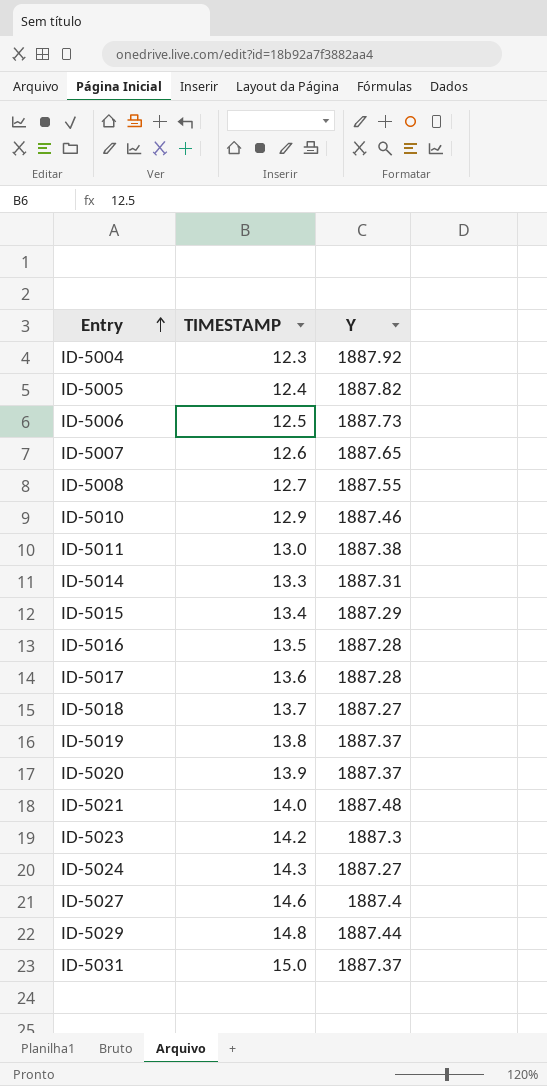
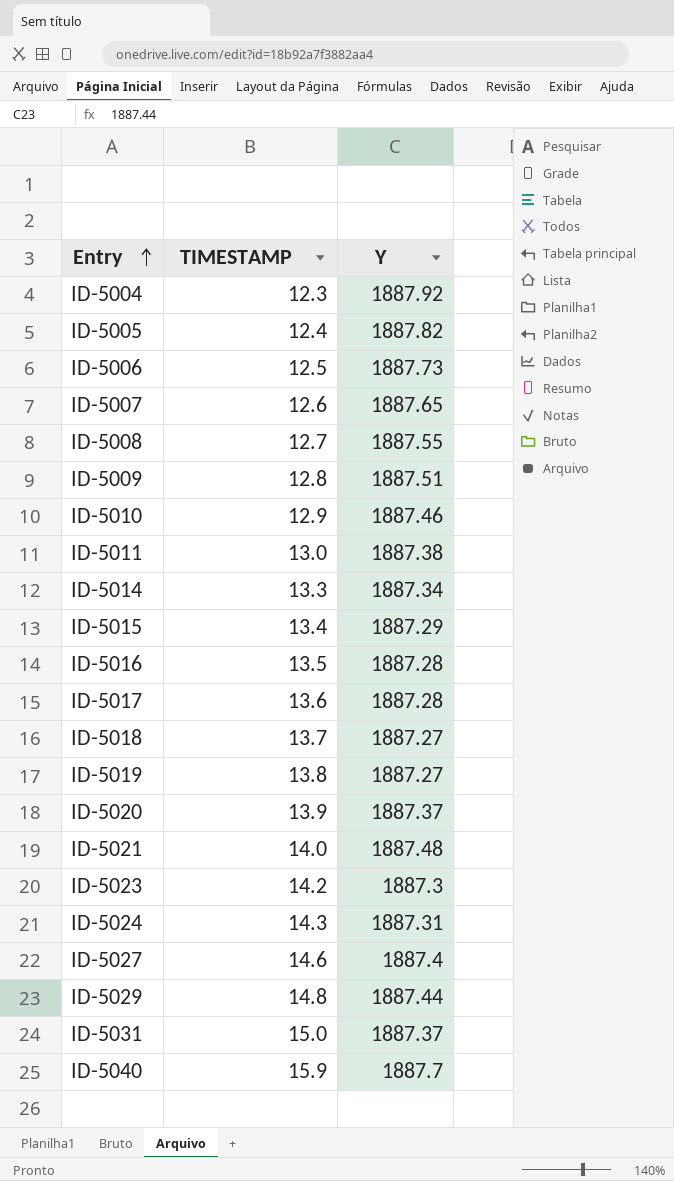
row ID-5009: none -> 12.8 | 1887.51
ID-5014 | Y: 1887.31 -> 1887.34
ID-5019 | Y: 1887.37 -> 1887.27
ID-5024 | Y: 1887.27 -> 1887.31
row ID-5040: none -> 15.9 | 1887.7

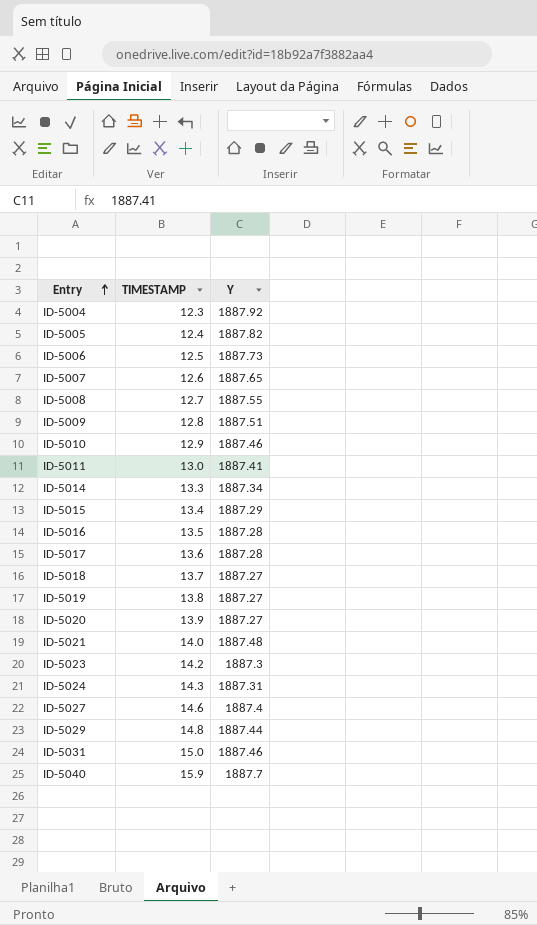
ID-5011 | Y: 1887.38 -> 1887.41
ID-5020 | Y: 1887.37 -> 1887.27
ID-5031 | Y: 1887.37 -> 1887.46

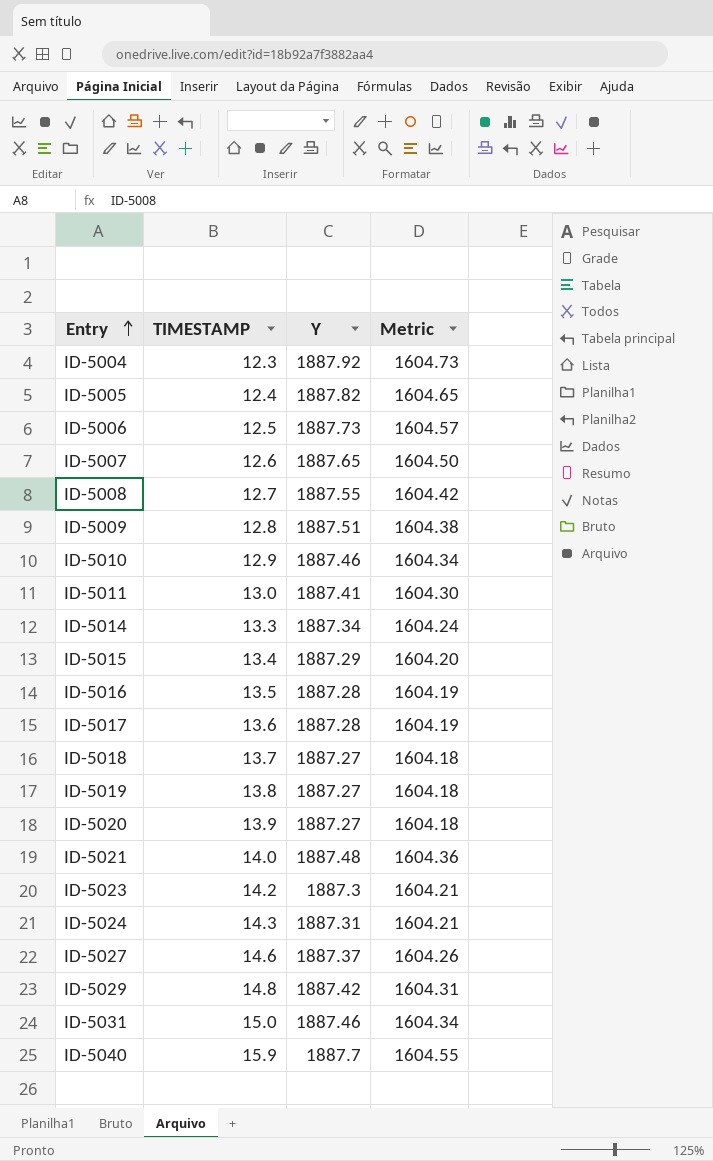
column Metric | formula: none -> [Y] * 0.85
ID-5027 | Y: 1887.4 -> 1887.37
ID-5029 | Y: 1887.44 -> 1887.42

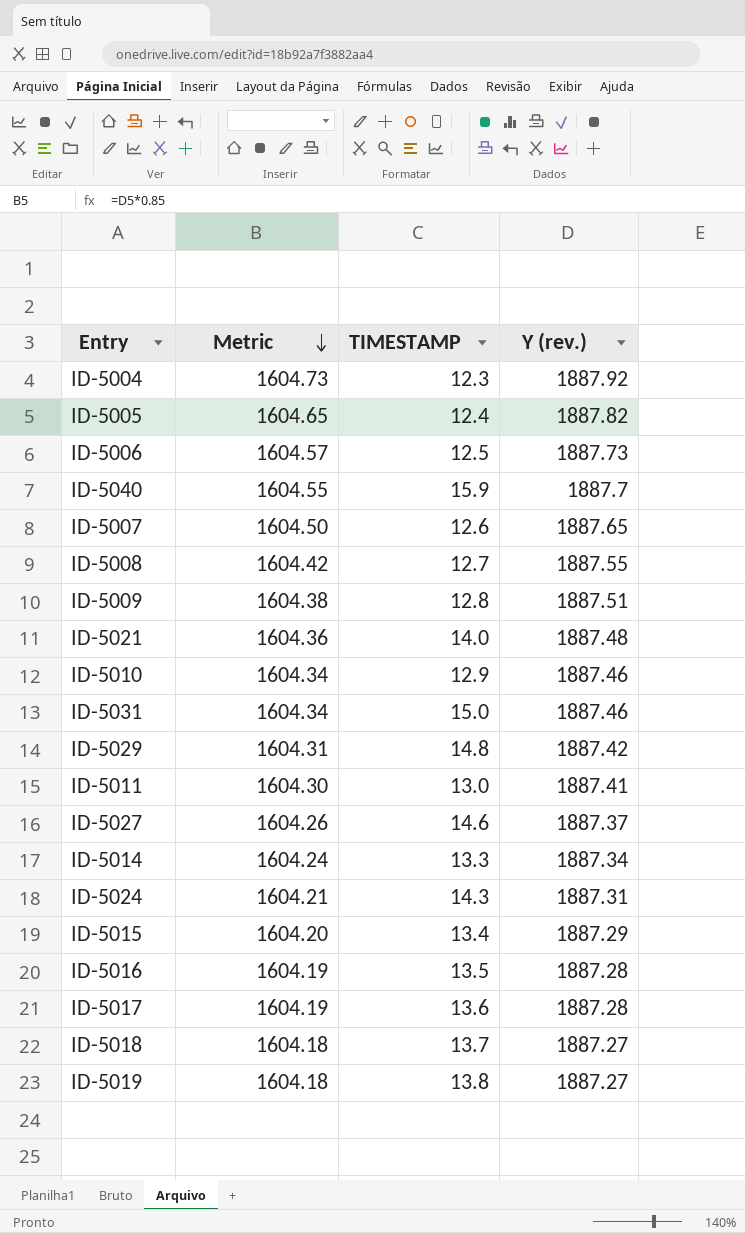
row order: Entry ascending -> Metric descending
column Metric | position: 4 -> 2
column name: Y -> Y (rev.)
row ID-5020: 13.9 | 1887.27 | 1604.18 -> none
row ID-5023: 14.2 | 1887.3 | 1604.21 -> none

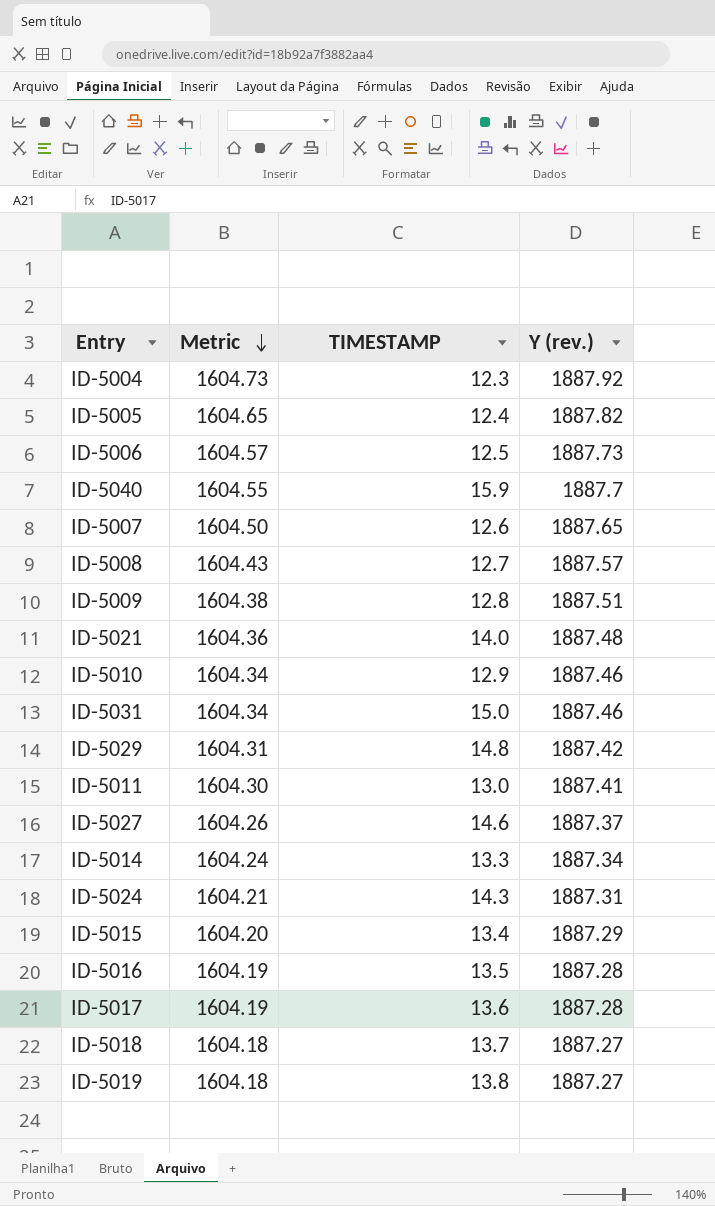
ID-5008 | Metric: 1604.42 -> 1604.43
ID-5008 | Y (rev.): 1887.55 -> 1887.57

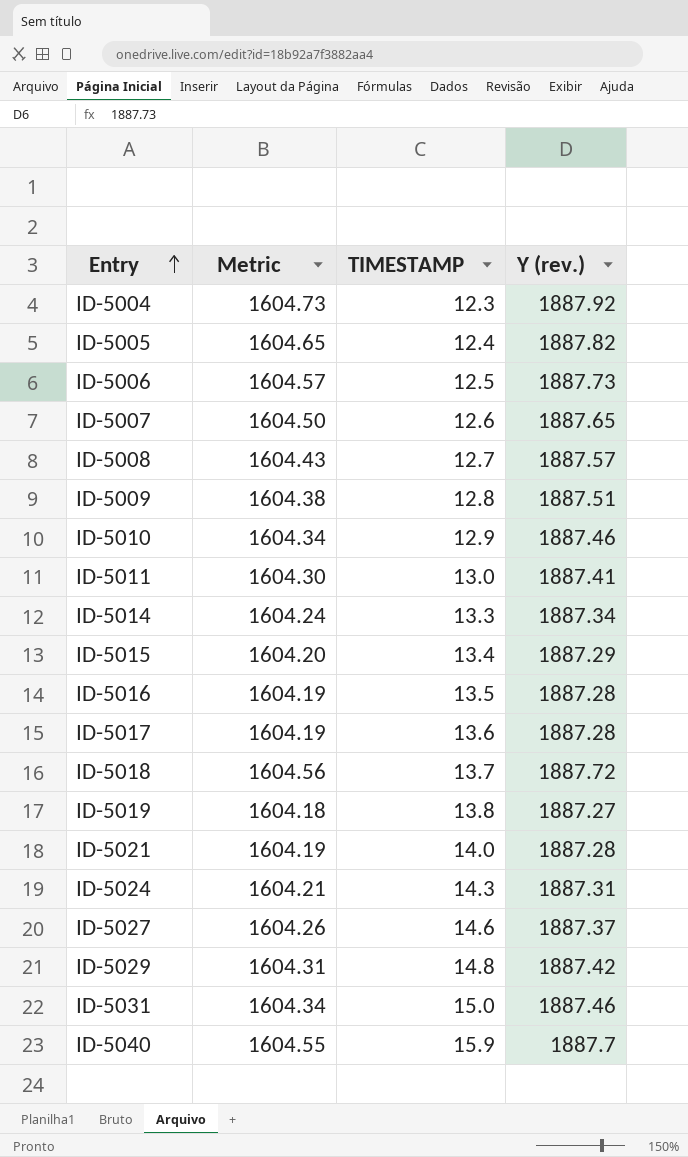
row order: Metric descending -> Entry ascending
ID-5018 | Metric: 1604.18 -> 1604.56
ID-5018 | Y (rev.): 1887.27 -> 1887.72
ID-5021 | Metric: 1604.36 -> 1604.19
ID-5021 | Y (rev.): 1887.48 -> 1887.28

